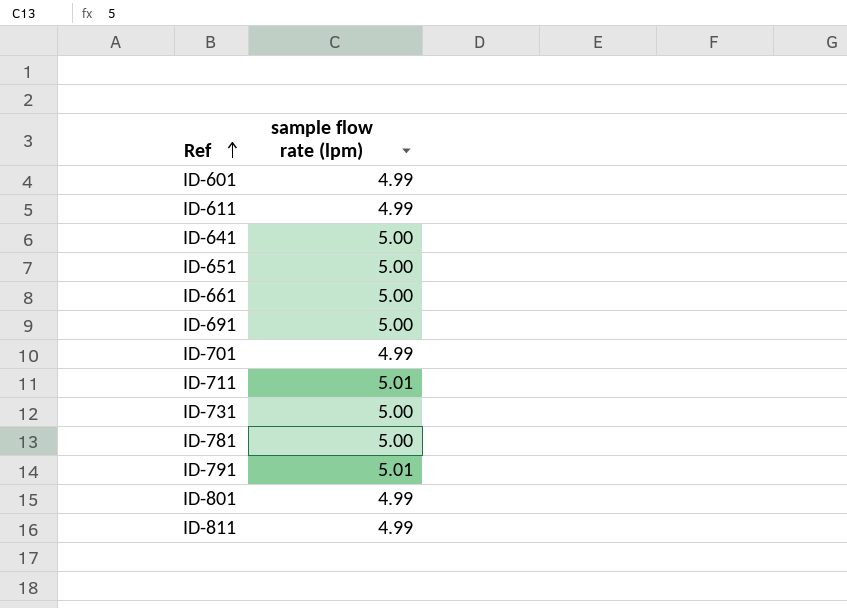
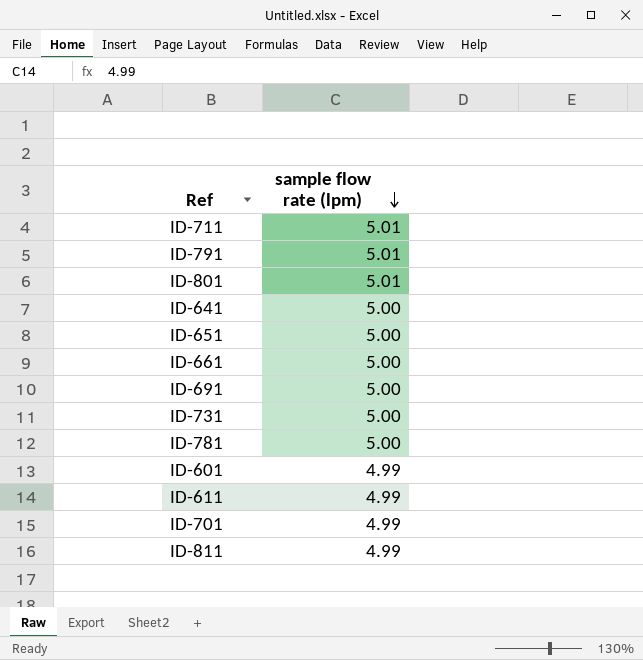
row order: Ref ascending -> sample flow rate (lpm) descending
ID-801 | sample flow rate (lpm): 4.99 -> 5.01

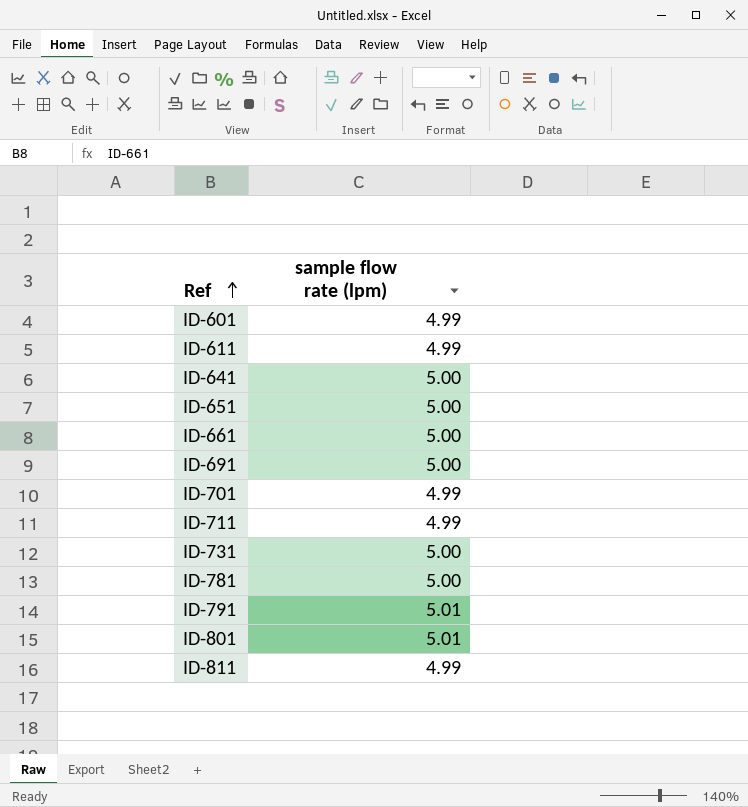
row order: sample flow rate (lpm) descending -> Ref ascending
ID-711 | sample flow rate (lpm): 5.01 -> 4.99

